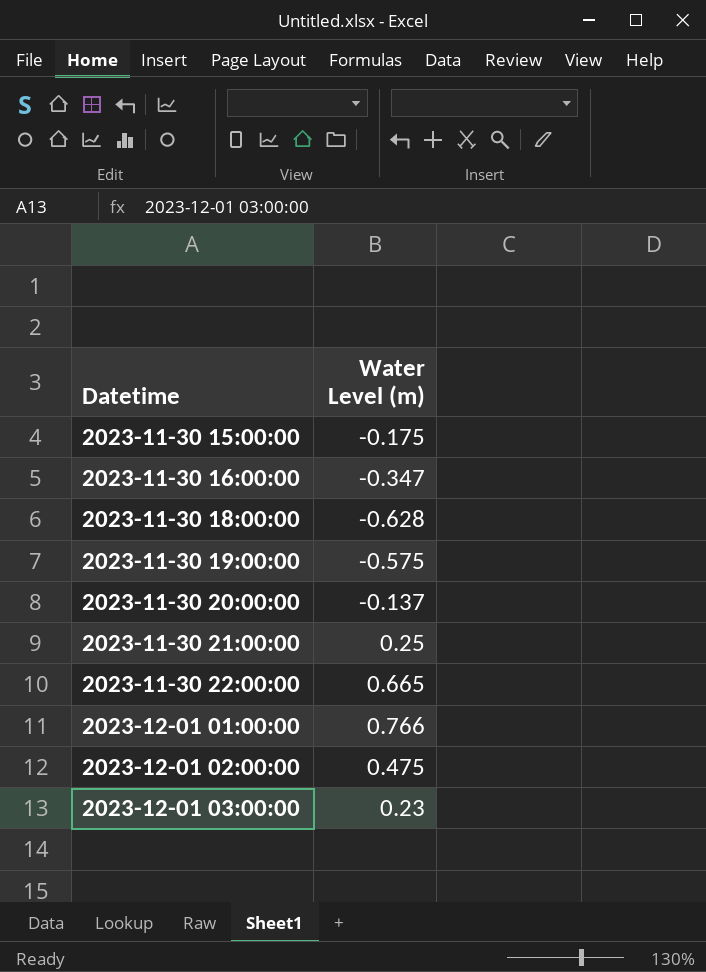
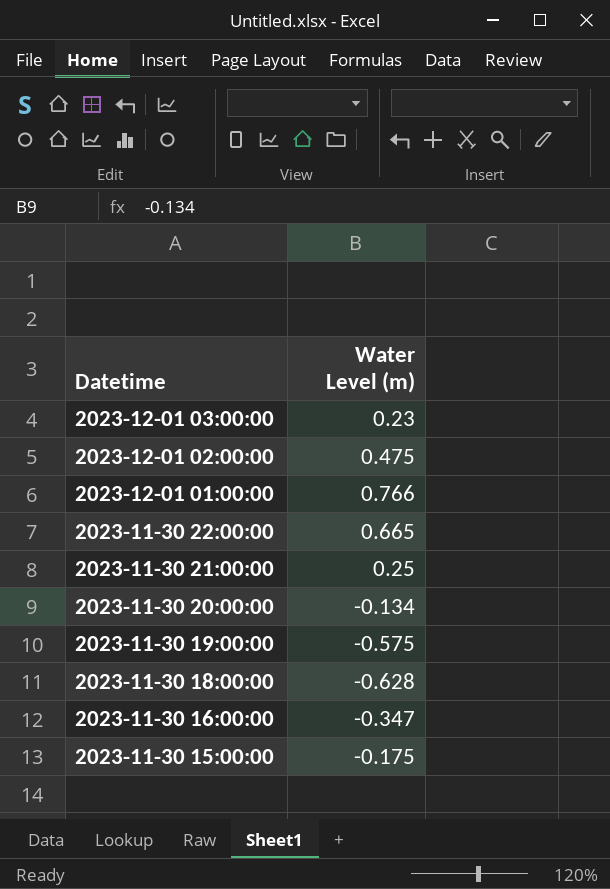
row order: Datetime ascending -> Datetime descending
2023-11-30 20:00:00 | Water Level (m): -0.137 -> -0.134

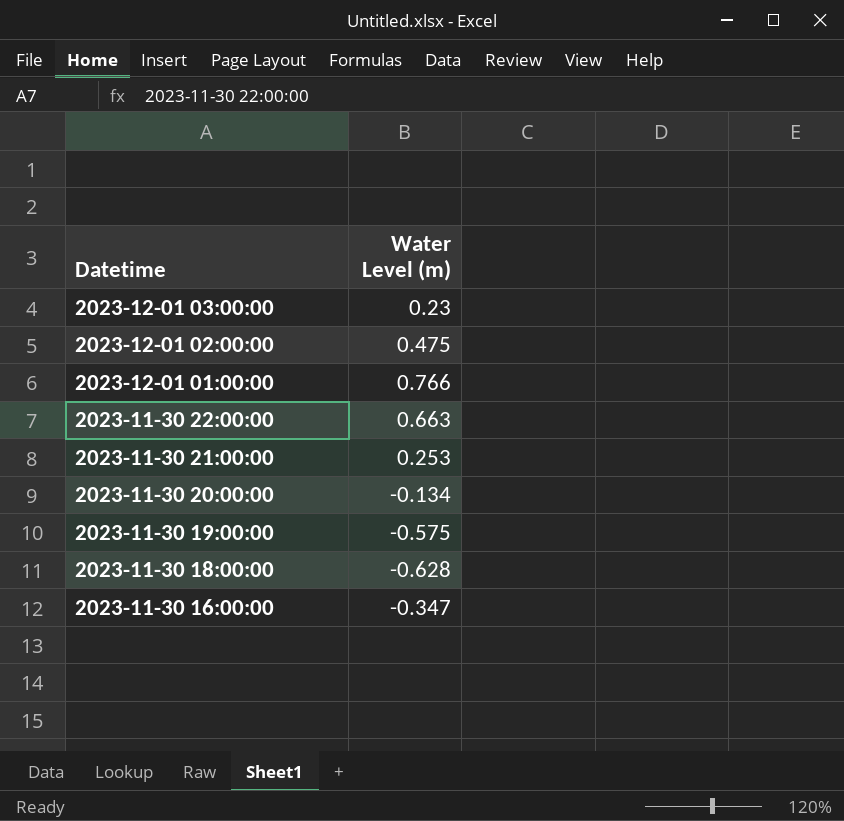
row 2023-11-30 15:00:00: -0.175 -> none
2023-11-30 22:00:00 | Water Level (m): 0.665 -> 0.663
2023-11-30 21:00:00 | Water Level (m): 0.25 -> 0.253

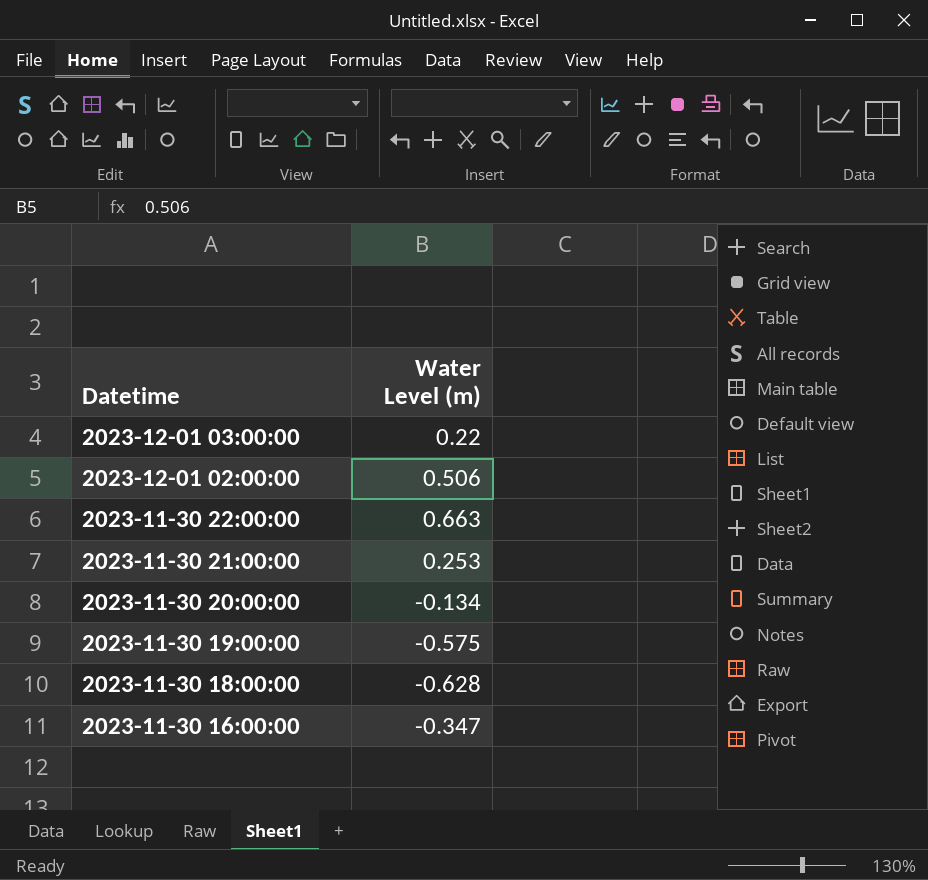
row 2023-12-01 01:00:00: 0.766 -> none
2023-12-01 03:00:00 | Water Level (m): 0.23 -> 0.22
2023-12-01 02:00:00 | Water Level (m): 0.475 -> 0.506

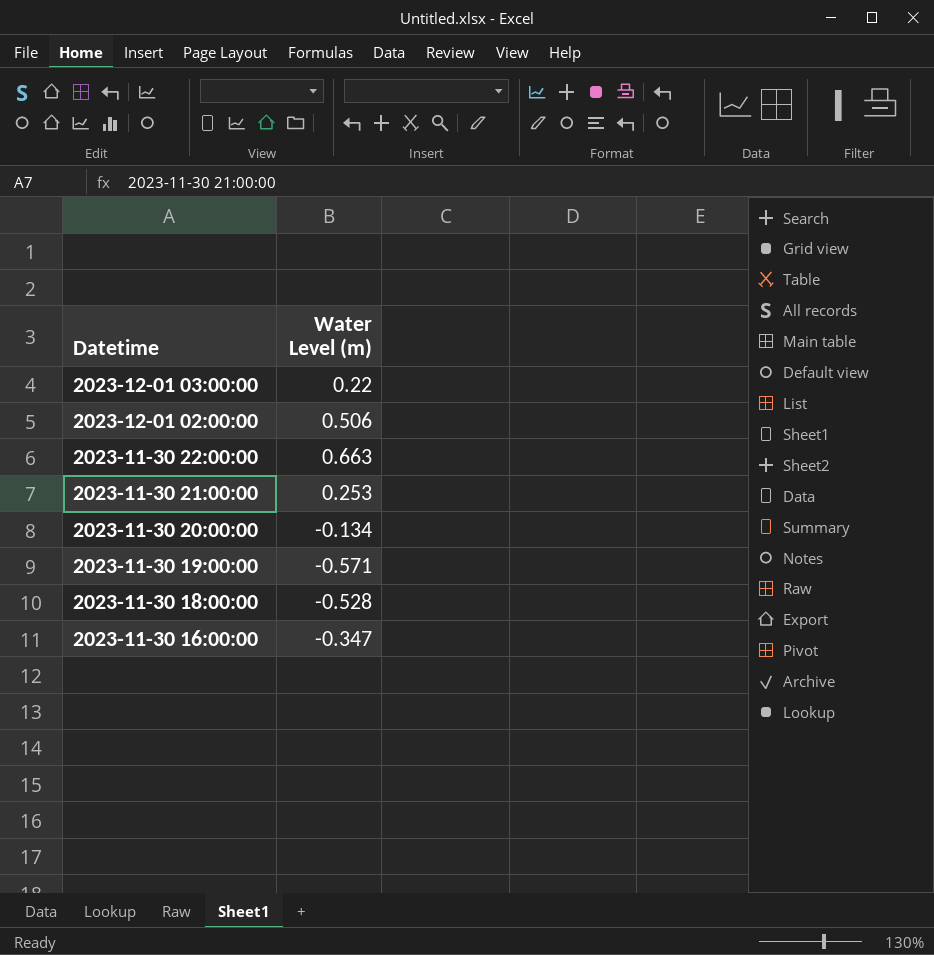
2023-11-30 19:00:00 | Water Level (m): -0.575 -> -0.571
2023-11-30 18:00:00 | Water Level (m): -0.628 -> -0.528

